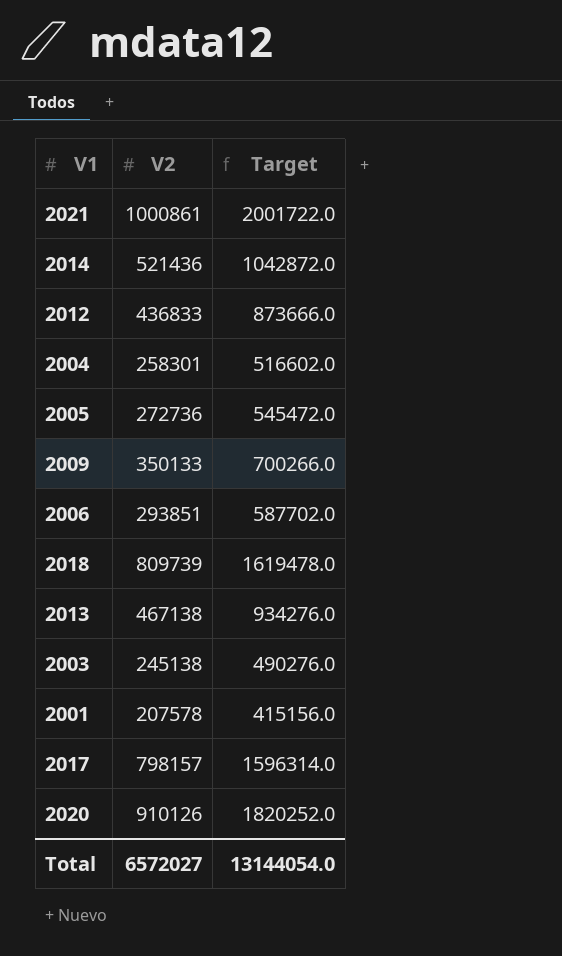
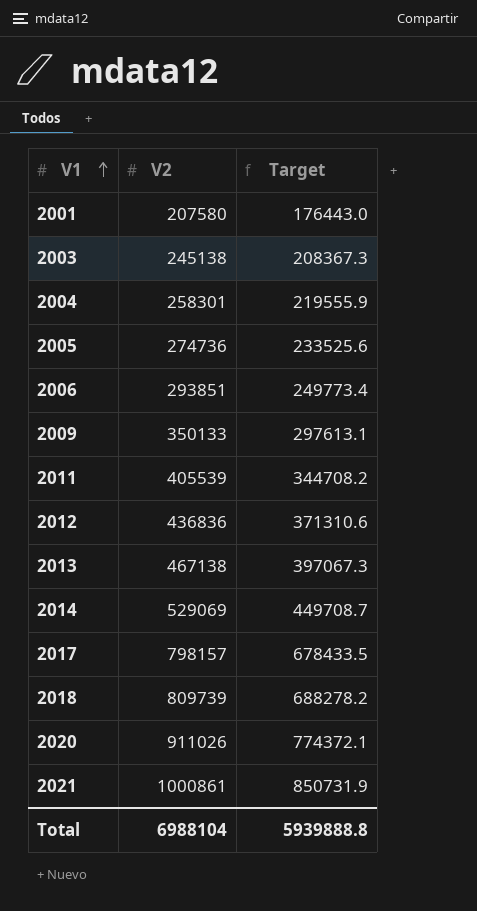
row order: none -> V1 ascending
column Target | formula: [V2] * 2 -> [V2] * 0.85
2001 | V2: 207578 -> 207580
2005 | V2: 272736 -> 274736
row 2011: none -> 405539 | 344708.2
2012 | V2: 436833 -> 436836
2014 | V2: 521436 -> 529069
2020 | V2: 910126 -> 911026
Total | V2: 6572027 -> 6988104
Total | Target: 13144054.0 -> 5939888.8

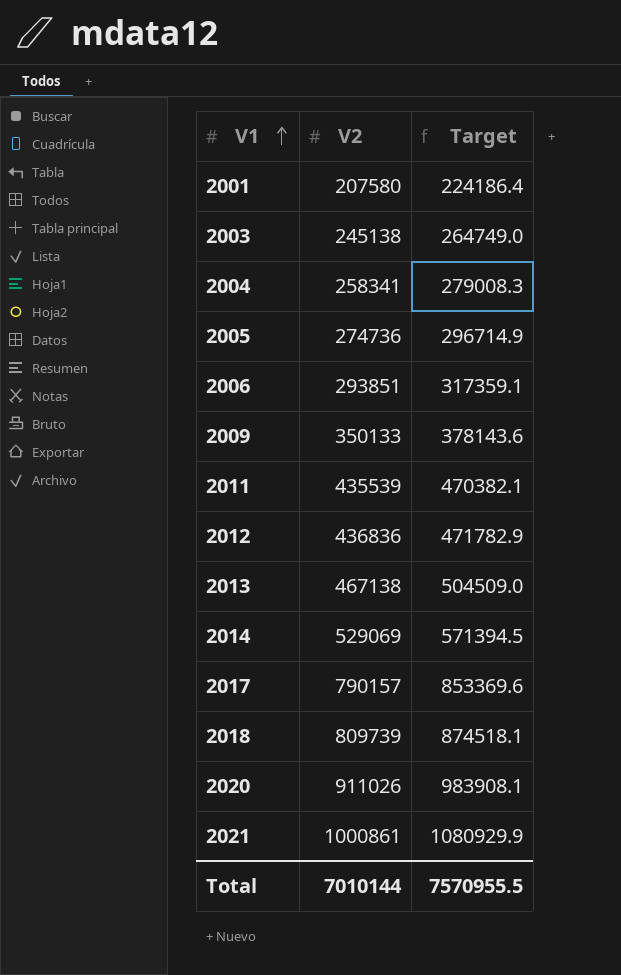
column Target | formula: [V2] * 0.85 -> [V2] * 1.08
2004 | V2: 258301 -> 258341
2011 | V2: 405539 -> 435539
2017 | V2: 798157 -> 790157
Total | V2: 6988104 -> 7010144
Total | Target: 5939888.8 -> 7570955.5

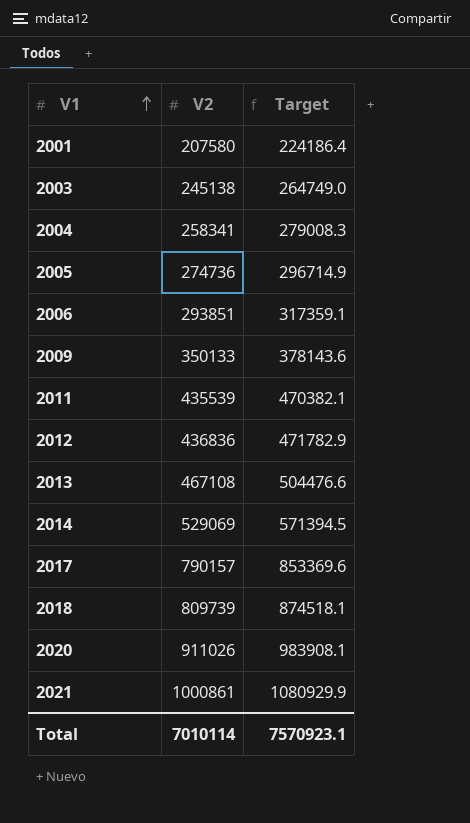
2013 | V2: 467138 -> 467108
2013 | Target: 504509.0 -> 504476.6
Total | V2: 7010144 -> 7010114
Total | Target: 7570955.5 -> 7570923.1

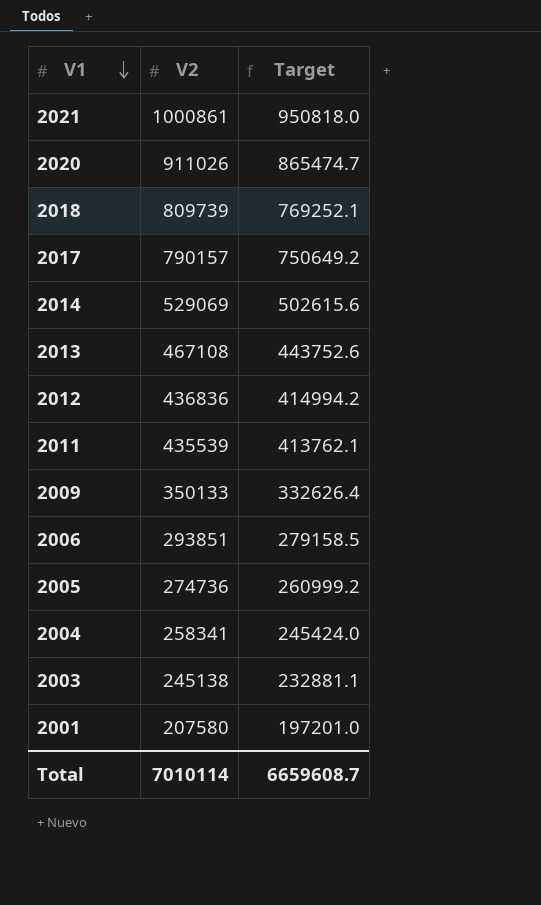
row order: V1 ascending -> V1 descending
column Target | formula: [V2] * 1.08 -> [V2] * 0.95
Total | Target: 7570923.1 -> 6659608.7

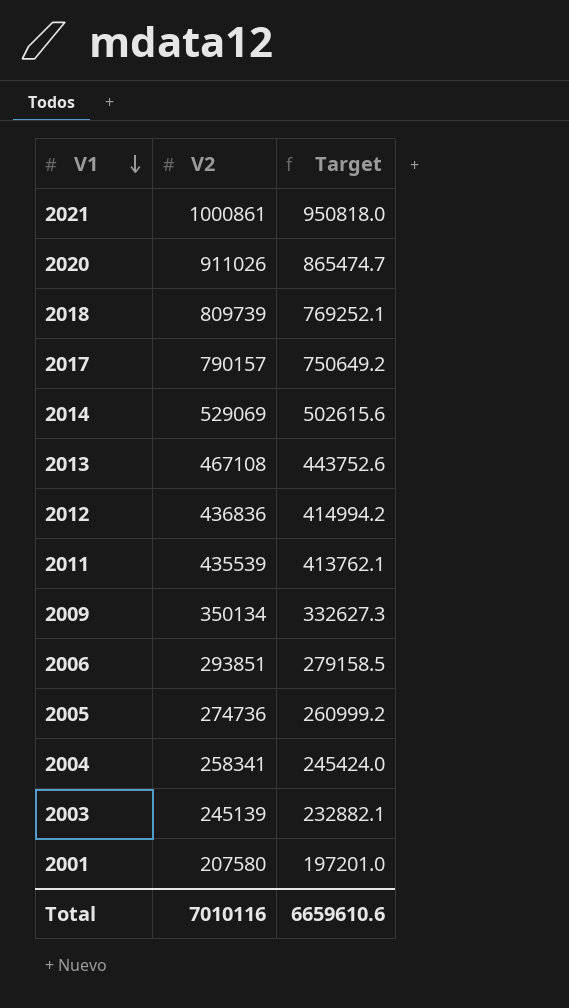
2009 | V2: 350133 -> 350134
2009 | Target: 332626.4 -> 332627.3
2003 | V2: 245138 -> 245139
2003 | Target: 232881.1 -> 232882.1
Total | V2: 7010114 -> 7010116
Total | Target: 6659608.7 -> 6659610.6

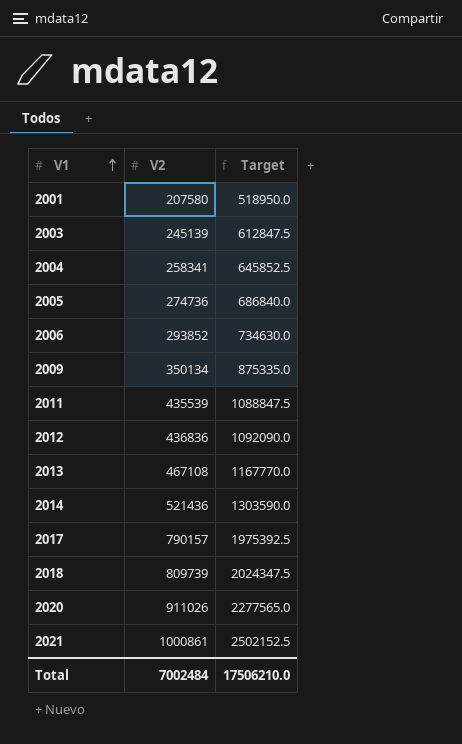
row order: V1 descending -> V1 ascending
column Target | formula: [V2] * 0.95 -> [V2] * 2.5
2006 | V2: 293851 -> 293852
2014 | V2: 529069 -> 521436
Total | V2: 7010116 -> 7002484
Total | Target: 6659610.6 -> 17506210.0

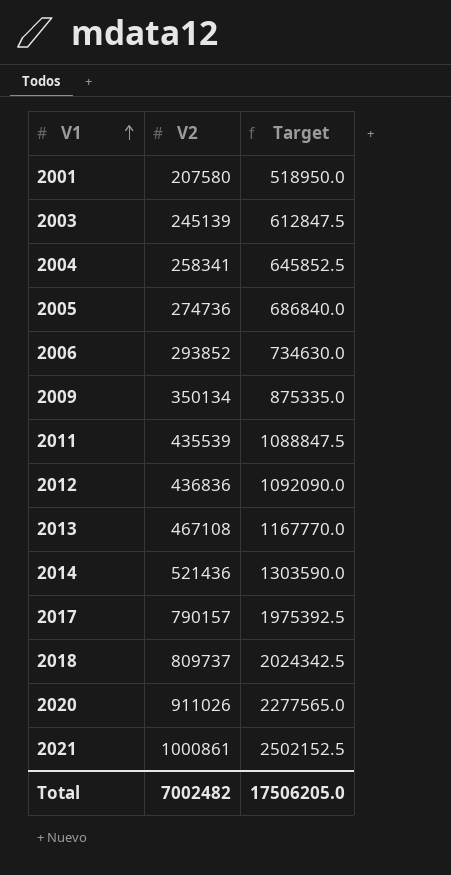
2018 | V2: 809739 -> 809737
2018 | Target: 2024347.5 -> 2024342.5
Total | V2: 7002484 -> 7002482
Total | Target: 17506210.0 -> 17506205.0

